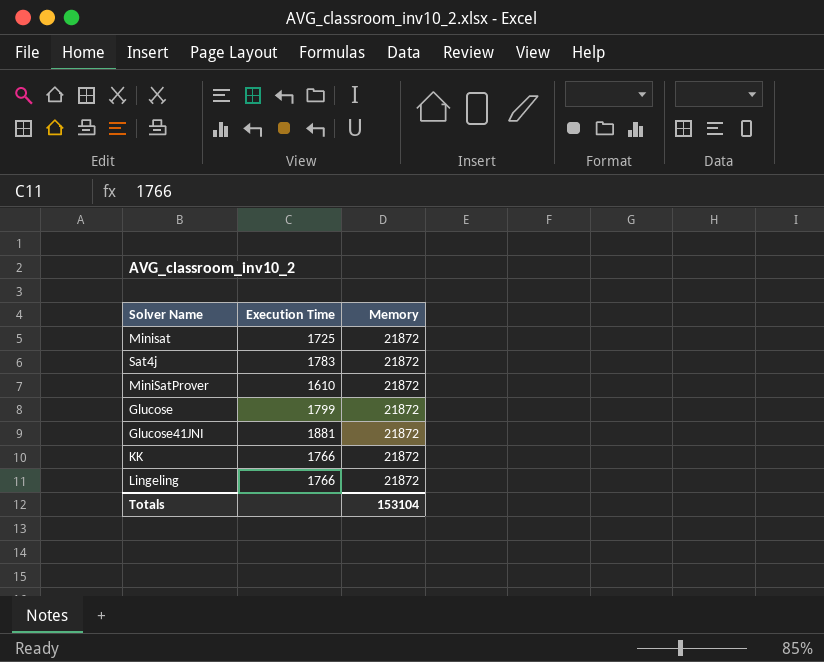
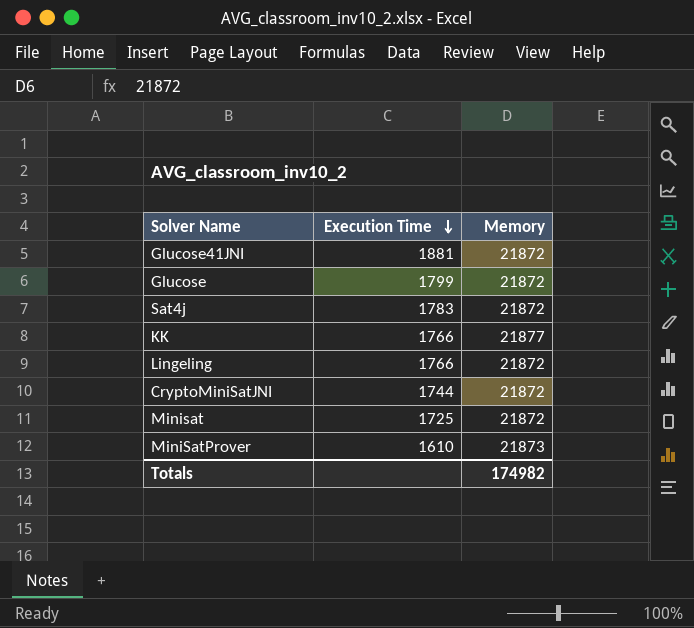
row order: none -> Execution Time descending
KK | Memory: 21872 -> 21877
row CryptoMiniSatJNI: none -> 1744 | 21872
MiniSatProver | Memory: 21872 -> 21873
Totals | Memory: 153104 -> 174982

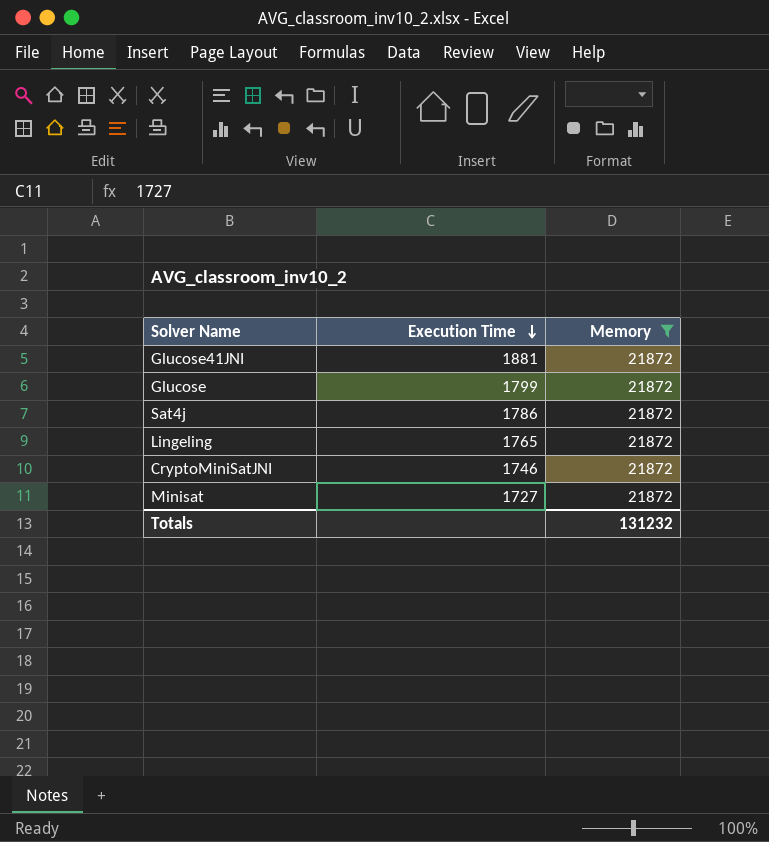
filter: none -> Memory = 21872
Sat4j | Execution Time: 1783 -> 1786
Lingeling | Execution Time: 1766 -> 1765
CryptoMiniSatJNI | Execution Time: 1744 -> 1746
Minisat | Execution Time: 1725 -> 1727
Totals | Memory: 174982 -> 131232

